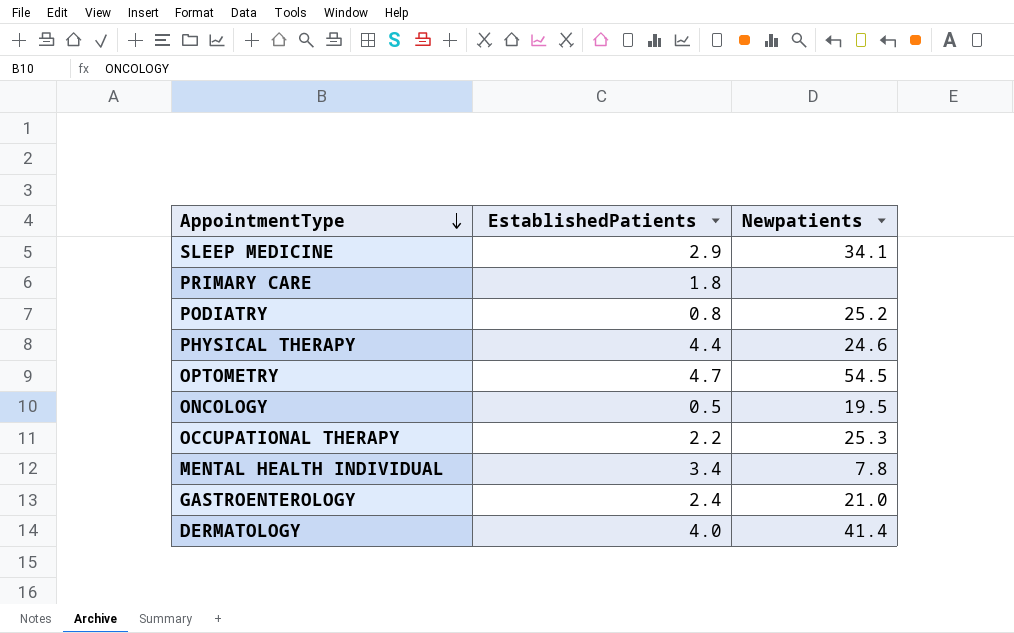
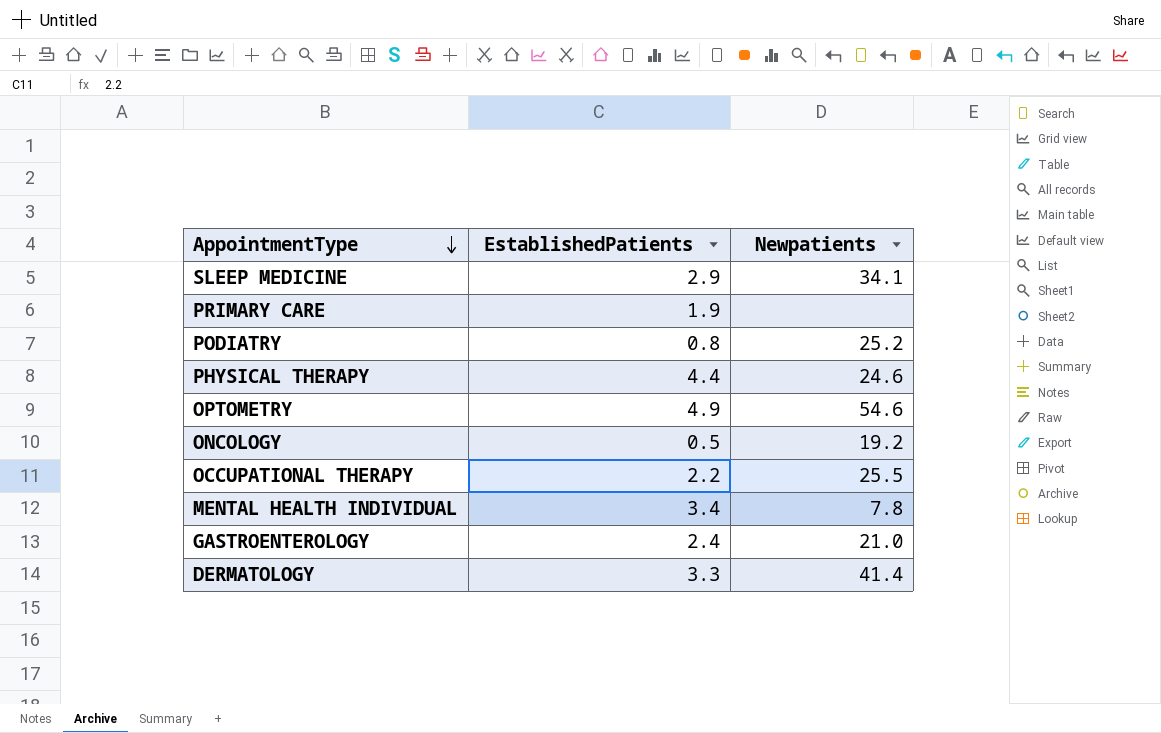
PRIMARY CARE | EstablishedPatients: 1.8 -> 1.9
OPTOMETRY | EstablishedPatients: 4.7 -> 4.9
OPTOMETRY | Newpatients: 54.5 -> 54.6
ONCOLOGY | Newpatients: 19.5 -> 19.2
OCCUPATIONAL THERAPY | Newpatients: 25.3 -> 25.5
DERMATOLOGY | EstablishedPatients: 4.0 -> 3.3

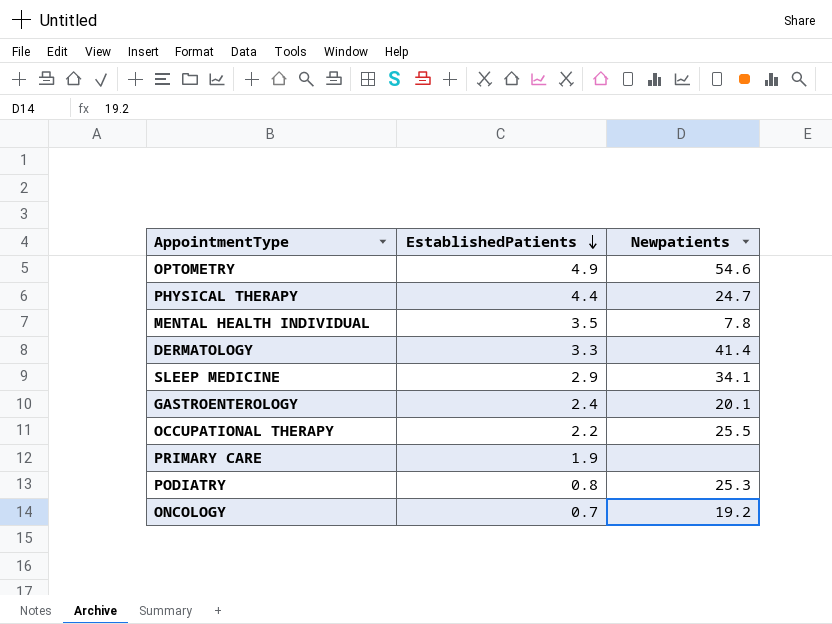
row order: AppointmentType descending -> EstablishedPatients descending
PHYSICAL THERAPY | Newpatients: 24.6 -> 24.7
MENTAL HEALTH INDIVIDUAL | EstablishedPatients: 3.4 -> 3.5
GASTROENTEROLOGY | Newpatients: 21.0 -> 20.1
PODIATRY | Newpatients: 25.2 -> 25.3
ONCOLOGY | EstablishedPatients: 0.5 -> 0.7

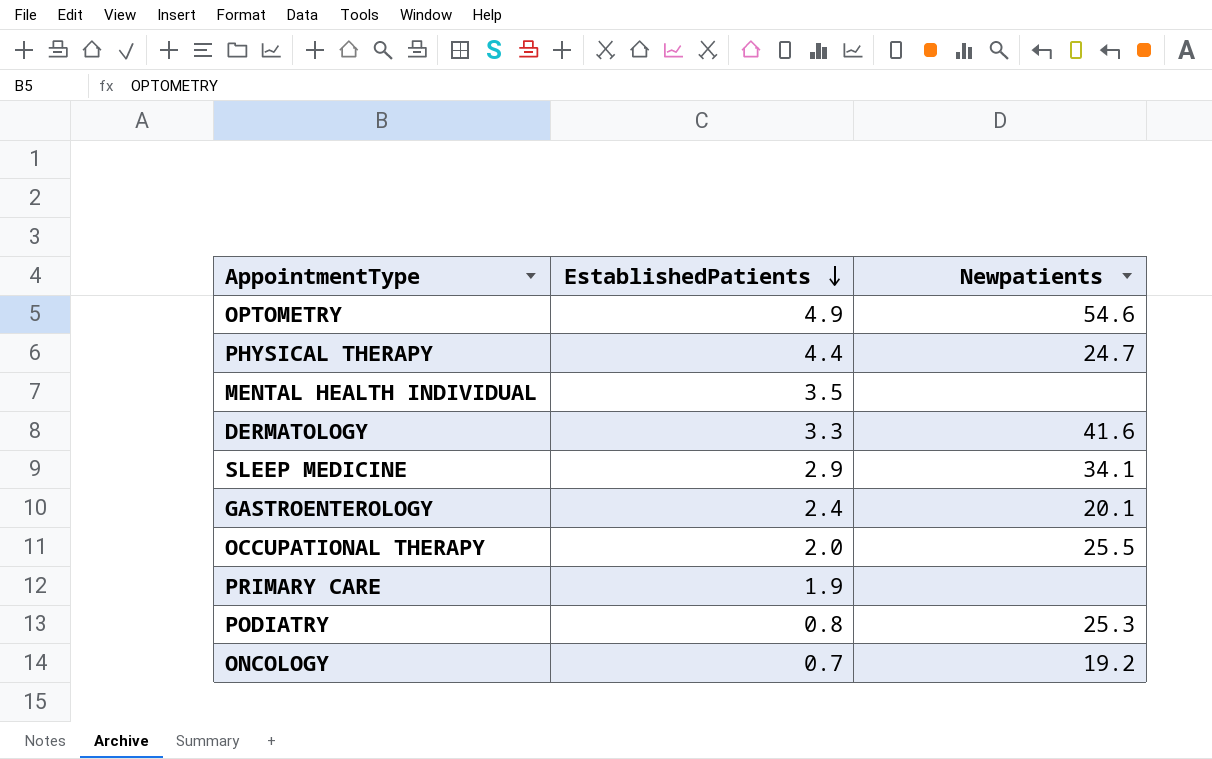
MENTAL HEALTH INDIVIDUAL | Newpatients: 7.8 -> none
DERMATOLOGY | Newpatients: 41.4 -> 41.6
OCCUPATIONAL THERAPY | EstablishedPatients: 2.2 -> 2.0

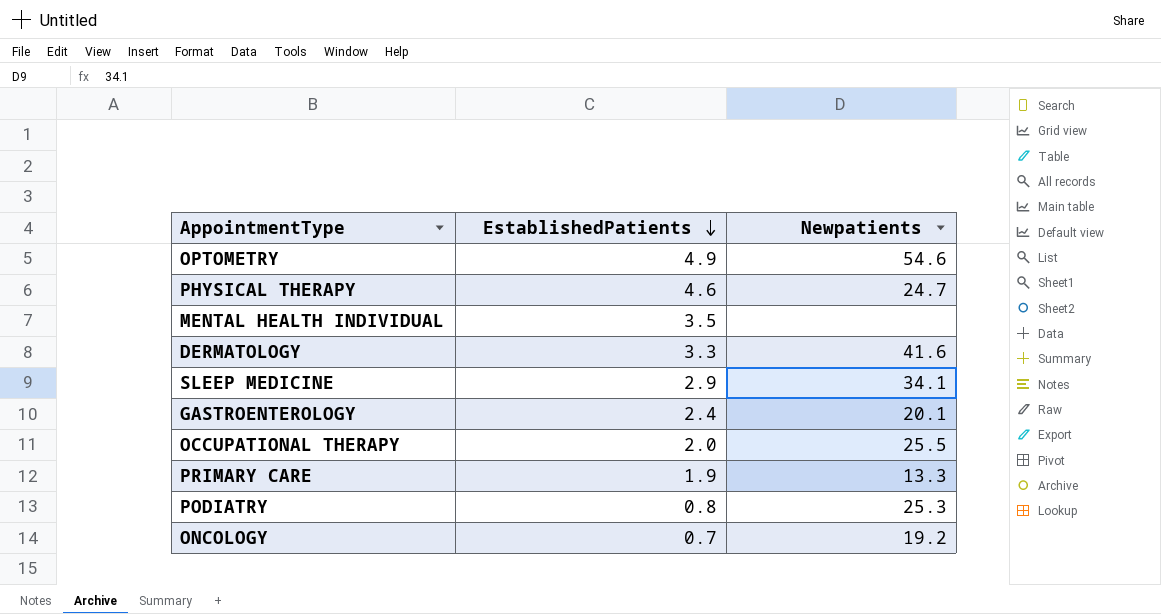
PHYSICAL THERAPY | EstablishedPatients: 4.4 -> 4.6
PRIMARY CARE | Newpatients: none -> 13.3

